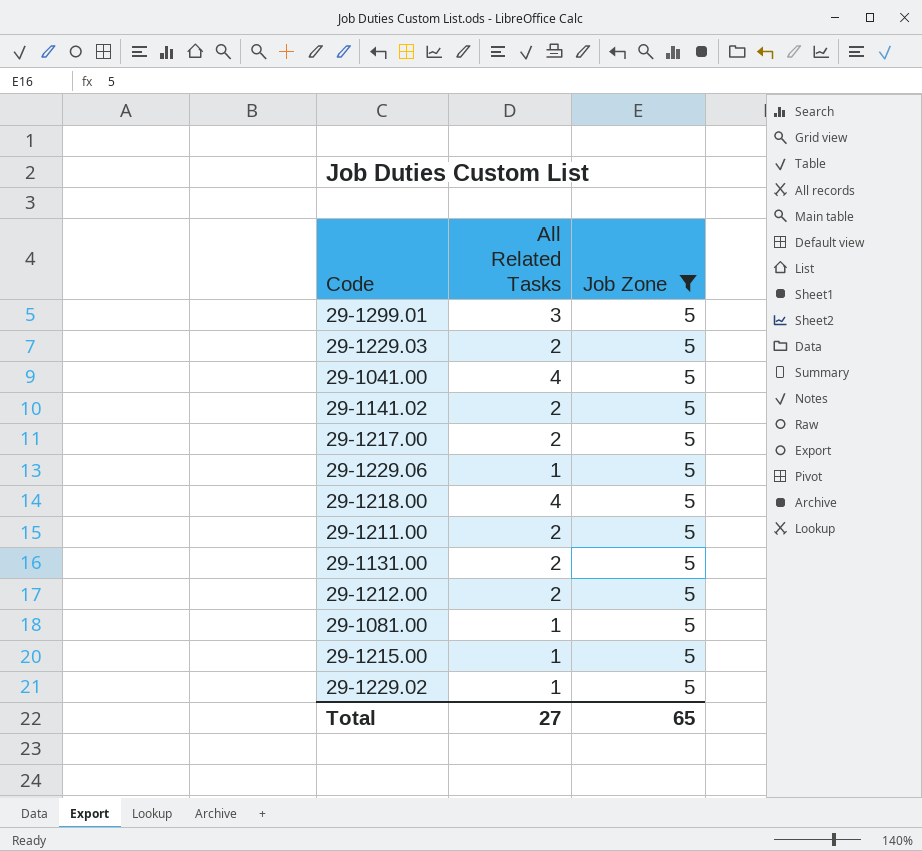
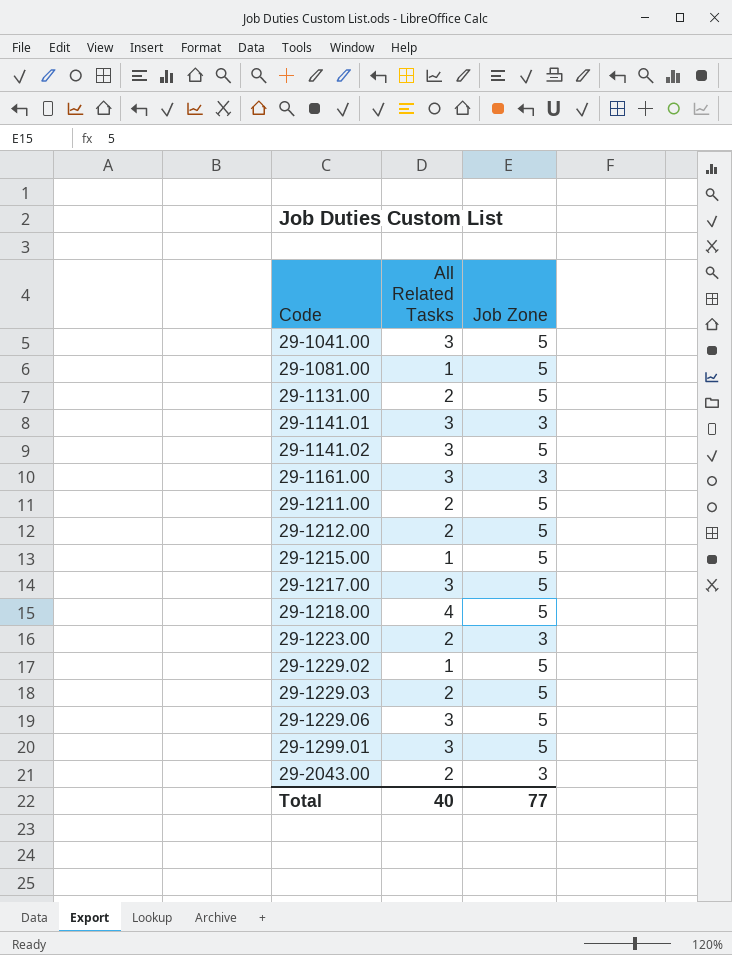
filter: Job Zone = 5 -> none
row order: none -> Code ascending
29-1041.00 | All Related Tasks: 4 -> 3
29-1141.02 | All Related Tasks: 2 -> 3
29-1217.00 | All Related Tasks: 2 -> 3
29-1229.06 | All Related Tasks: 1 -> 3
Total | All Related Tasks: 27 -> 40
Total | Job Zone: 65 -> 77

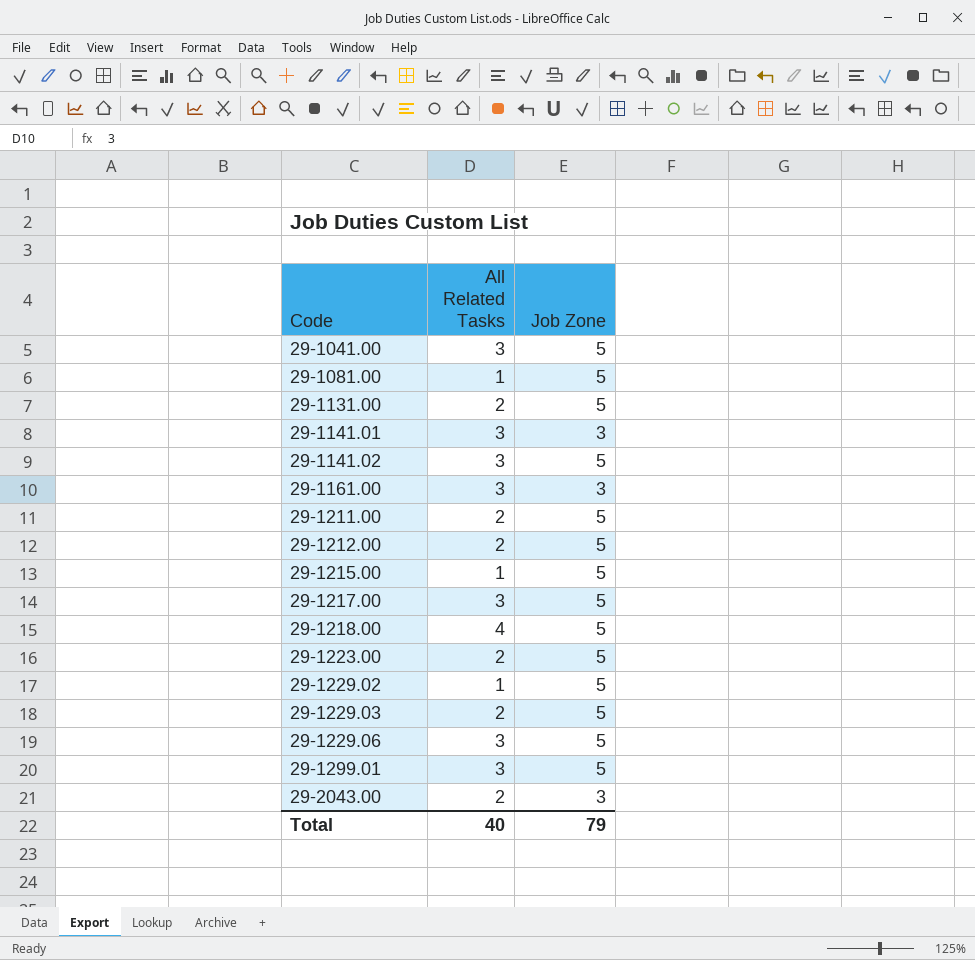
29-1223.00 | Job Zone: 3 -> 5
Total | Job Zone: 77 -> 79

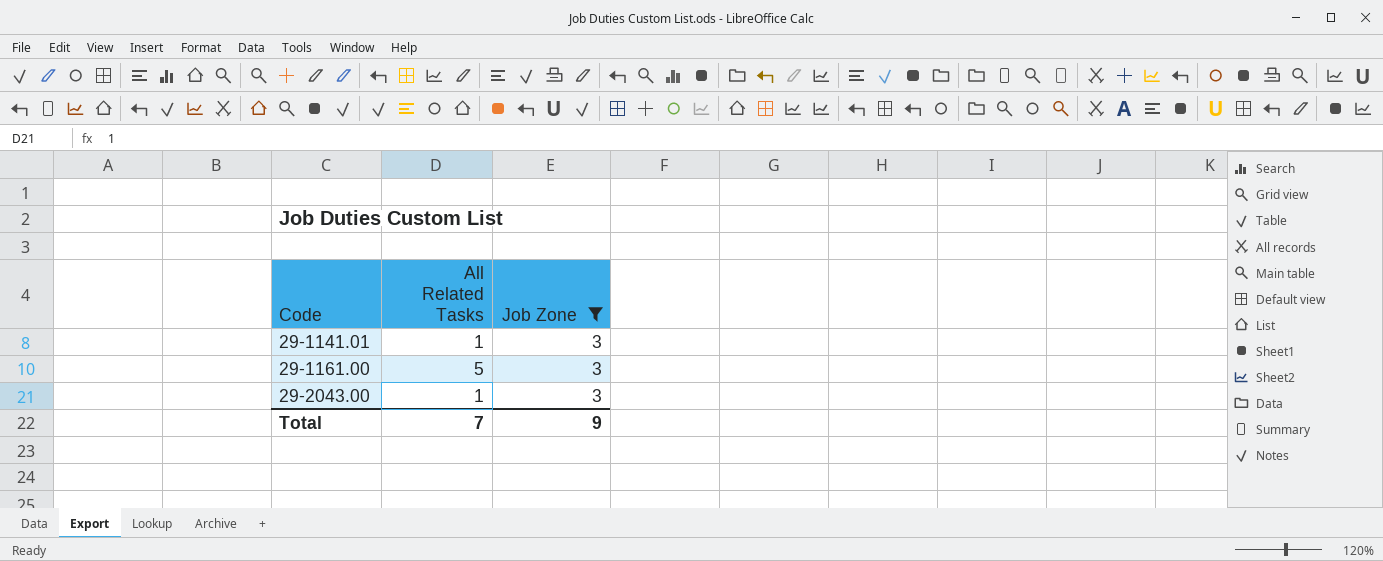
filter: none -> Job Zone = 3
29-1141.01 | All Related Tasks: 3 -> 1
29-1161.00 | All Related Tasks: 3 -> 5
29-2043.00 | All Related Tasks: 2 -> 1
Total | All Related Tasks: 40 -> 7
Total | Job Zone: 79 -> 9

